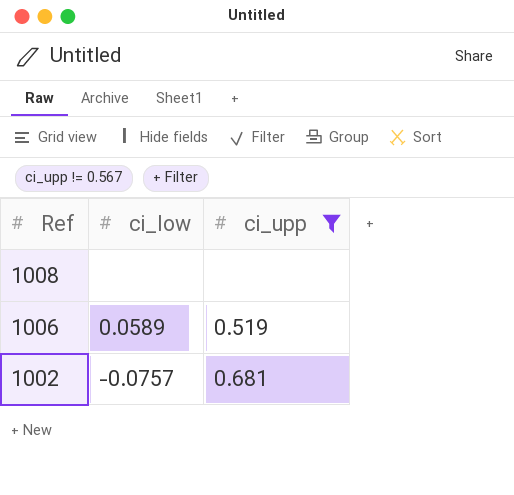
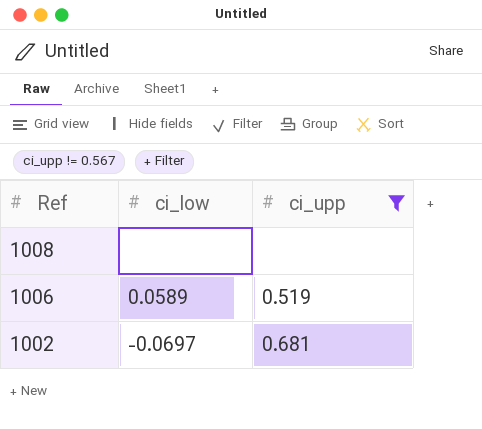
1002 | ci_low: -0.0757 -> -0.0697

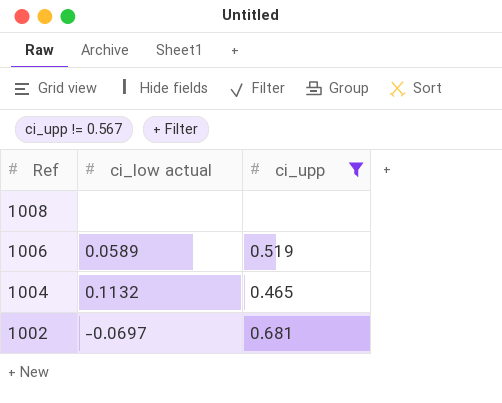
column name: ci_low -> ci_low actual
row 1004: none -> 0.1132 | 0.465

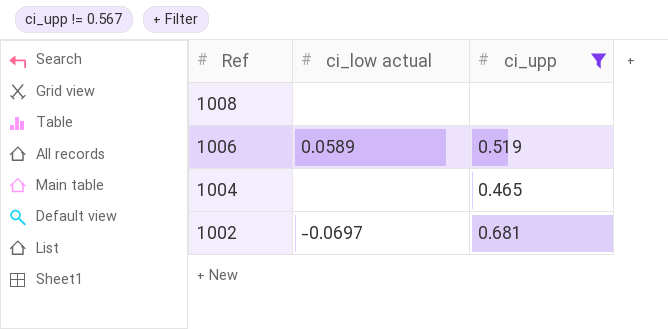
1004 | ci_low actual: 0.1132 -> none

